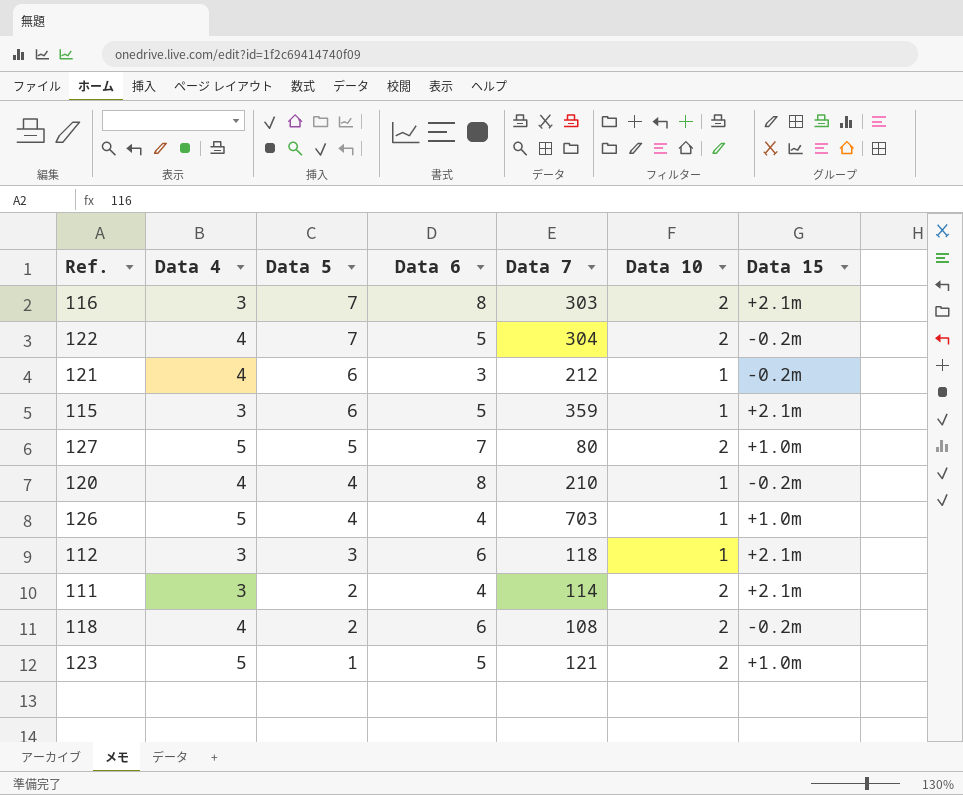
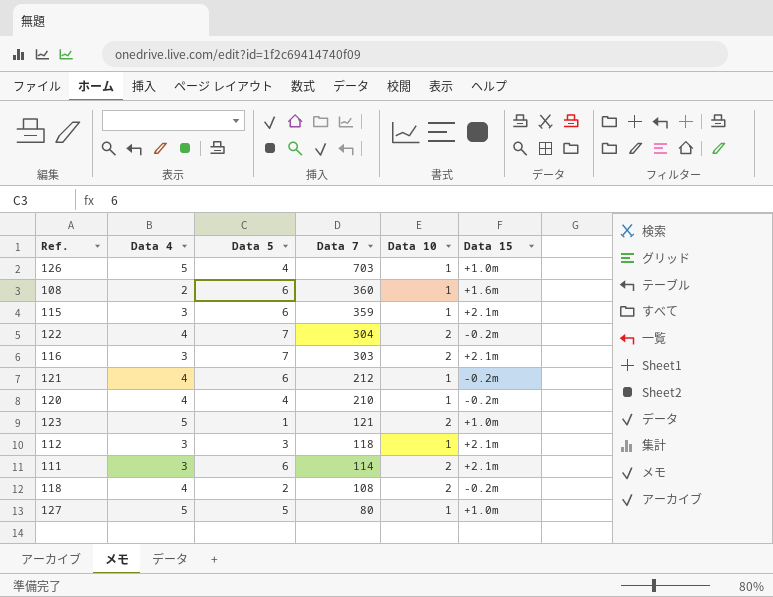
row order: Data 5 descending -> Data 7 descending
column Data 6 | position: 4 -> none
row 108: none -> 2 | 6 | 360 | 1 | +1.6m
111 | Data 5: 2 -> 6
127 | Data 10: 2 -> 1

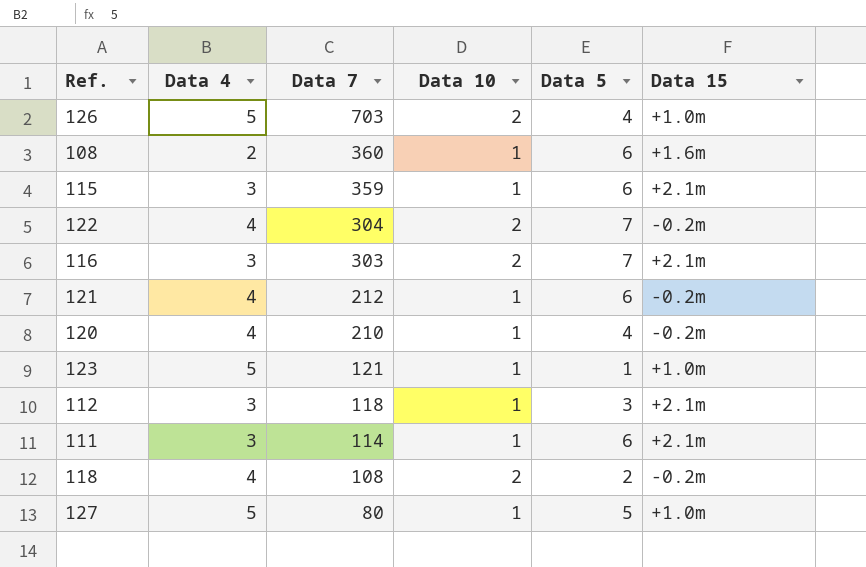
column Data 5 | position: 3 -> 5
126 | Data 10: 1 -> 2
123 | Data 10: 2 -> 1
111 | Data 10: 2 -> 1

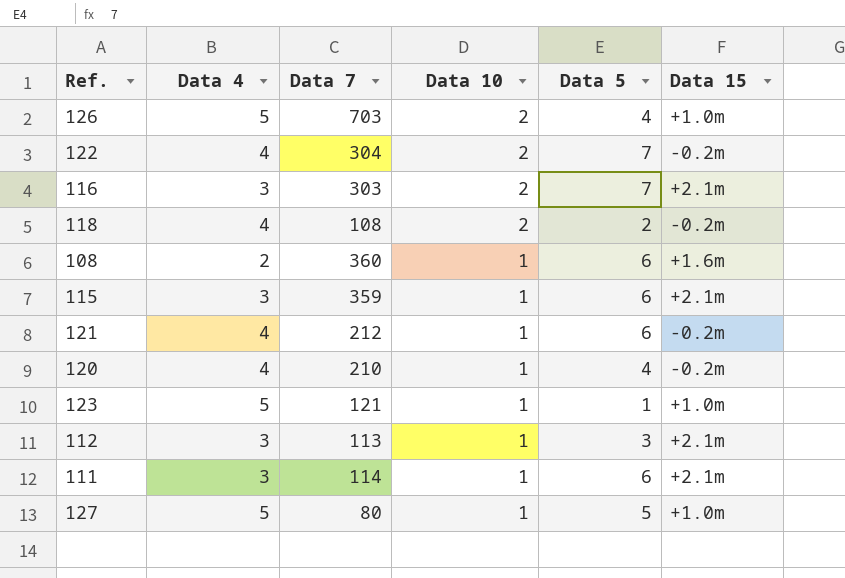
row order: Data 7 descending -> Data 10 descending
112 | Data 7: 118 -> 113

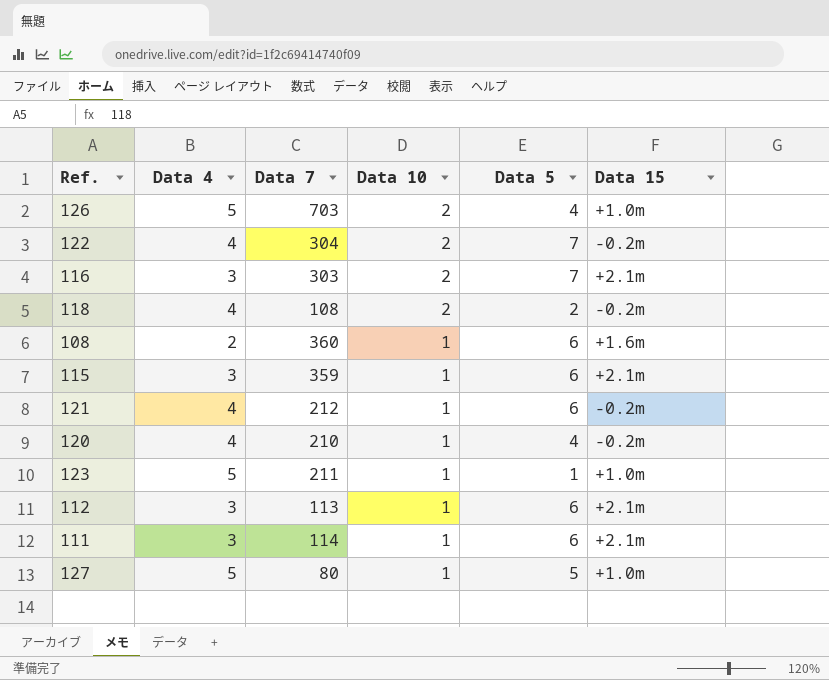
123 | Data 7: 121 -> 211
112 | Data 5: 3 -> 6

